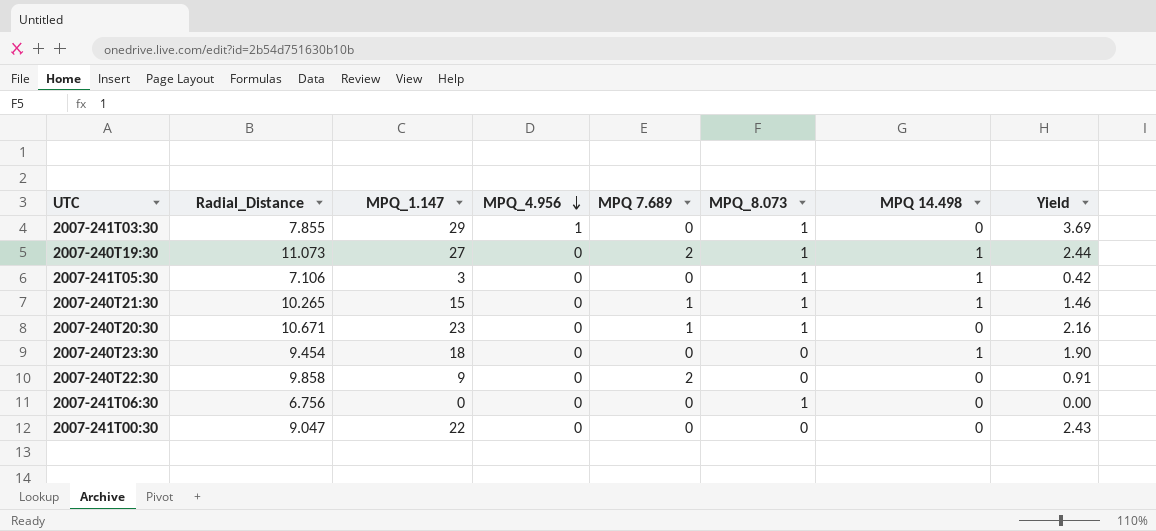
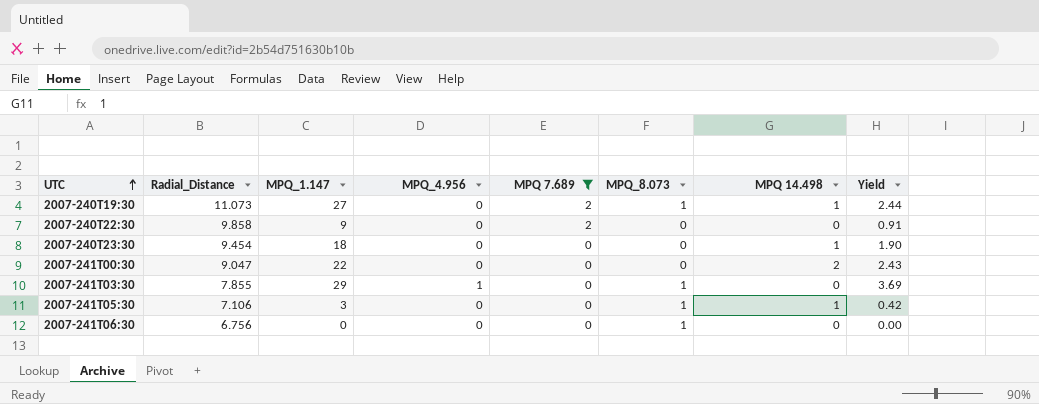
filter: none -> MPQ 7.689 != 1
row order: MPQ_4.956 descending -> UTC ascending
2007-241T00:30 | MPQ 14.498: 0 -> 2

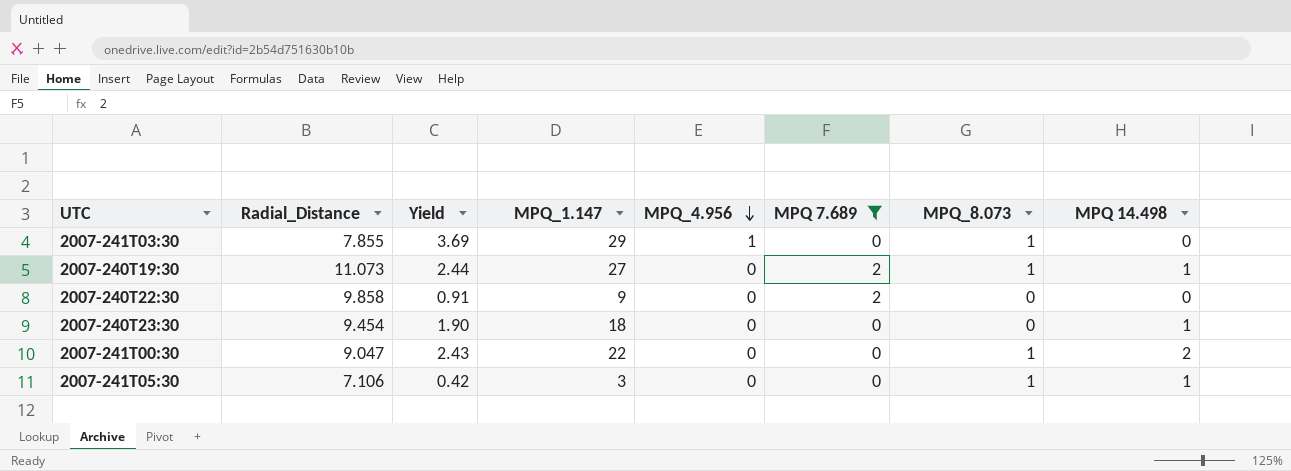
row order: UTC ascending -> MPQ_4.956 descending
column Yield | position: 8 -> 3
row 2007-241T06:30: 6.756 | 0 | 0 | 0 | 1 | 0 | 0.00 -> none
2007-241T00:30 | MPQ_8.073: 0 -> 1

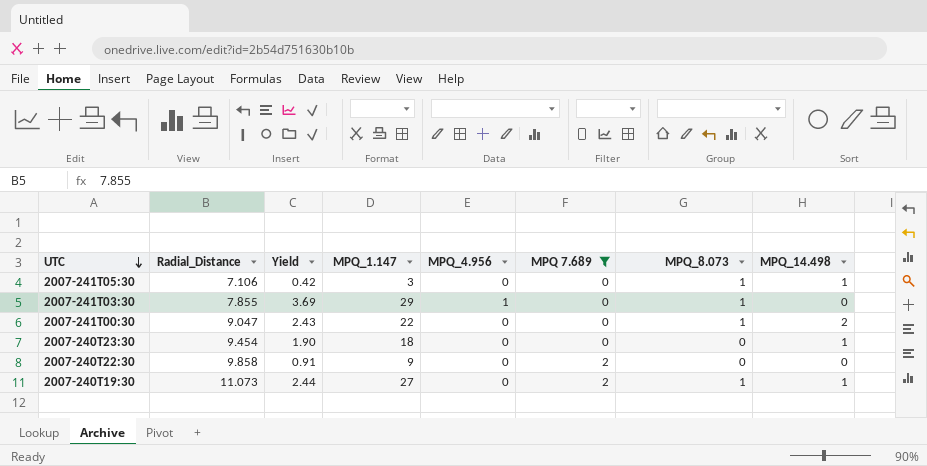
row order: MPQ_4.956 descending -> UTC descending
column name: MPQ 14.498 -> MPQ_14.498

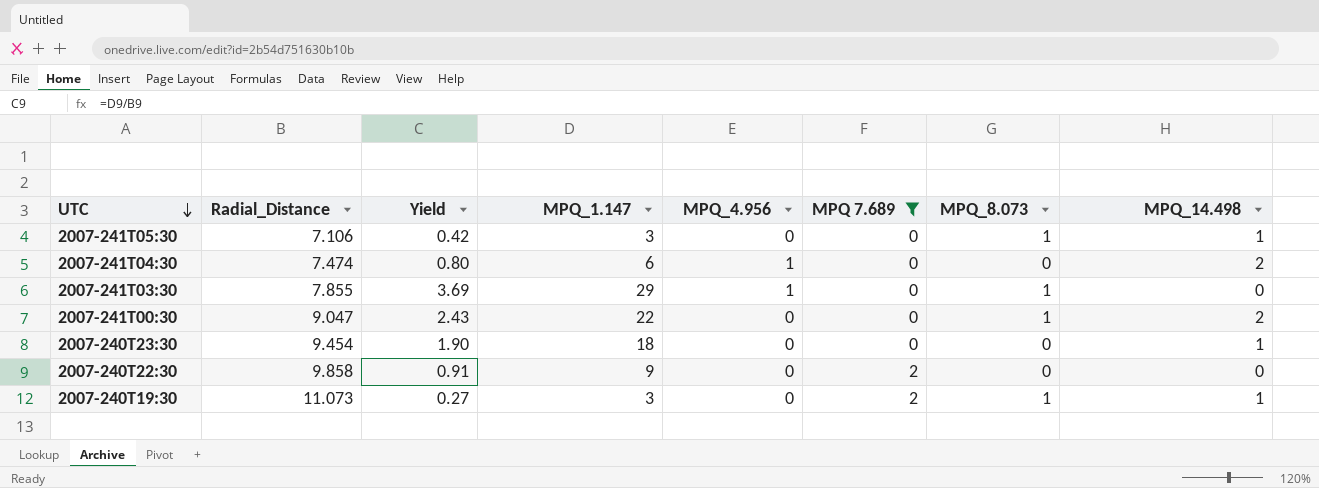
row 2007-241T04:30: none -> 7.474 | 0.80 | 6 | 1 | 0 | 0 | 2
2007-240T19:30 | Yield: 2.44 -> 0.27
2007-240T19:30 | MPQ_1.147: 27 -> 3

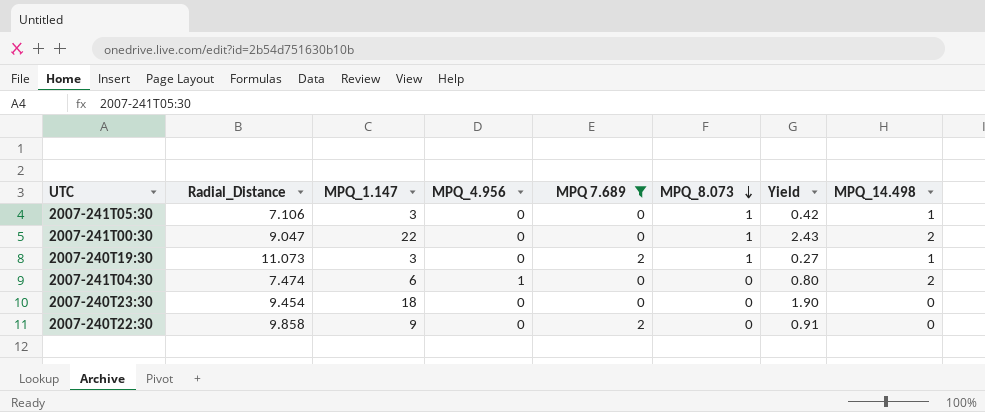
row order: UTC descending -> MPQ_8.073 descending
column Yield | position: 3 -> 7
row 2007-241T03:30: 7.855 | 3.69 | 29 | 1 | 0 | 1 | 0 -> none
2007-240T23:30 | MPQ_14.498: 1 -> 0

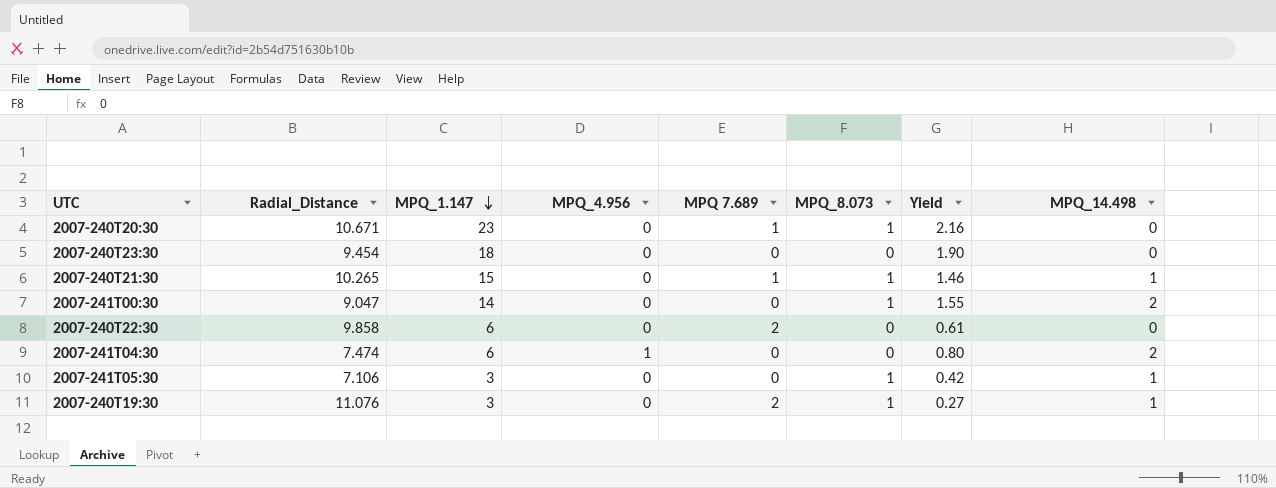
filter: MPQ 7.689 != 1 -> none
row order: MPQ_8.073 descending -> MPQ_1.147 descending
2007-241T00:30 | MPQ_1.147: 22 -> 14
2007-241T00:30 | Yield: 2.43 -> 1.55
2007-240T22:30 | MPQ_1.147: 9 -> 6
2007-240T22:30 | Yield: 0.91 -> 0.61
2007-240T19:30 | Radial_Distance: 11.073 -> 11.076

